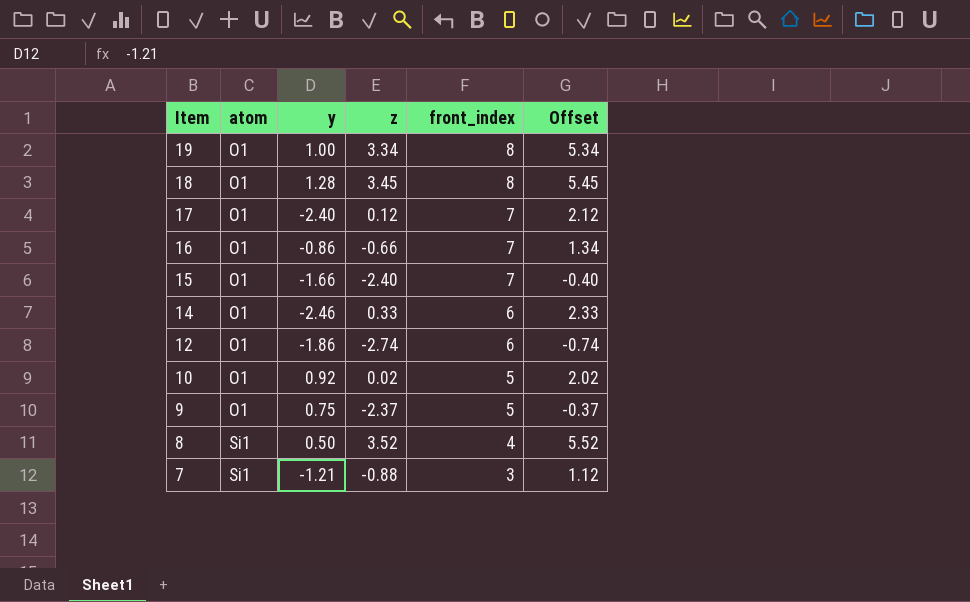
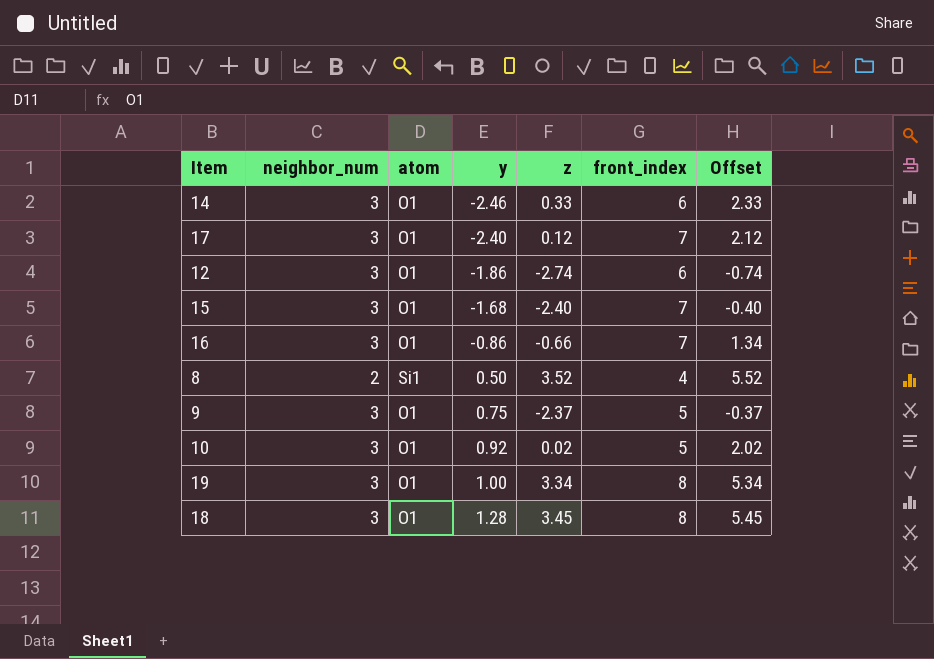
row order: Item descending -> y ascending
column neighbor_num | position: none -> 2
row 7: Si1 | -1.21 | -0.88 | 3 | 1.12 -> none
15 | y: -1.66 -> -1.68

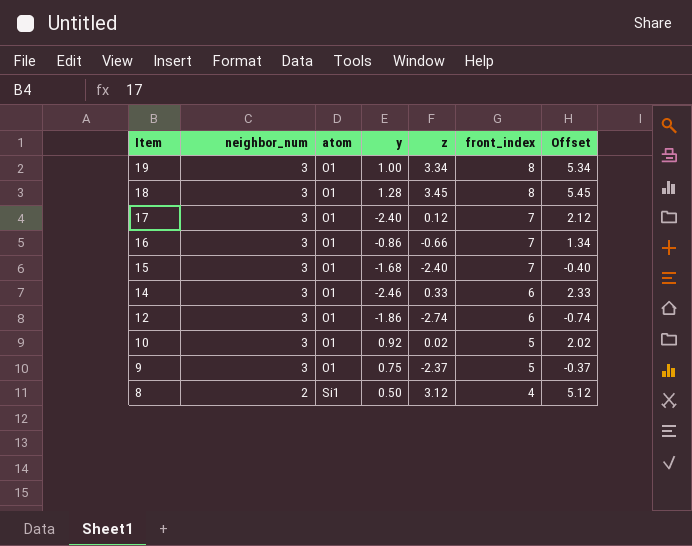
row order: y ascending -> Item descending
8 | z: 3.52 -> 3.12
8 | Offset: 5.52 -> 5.12

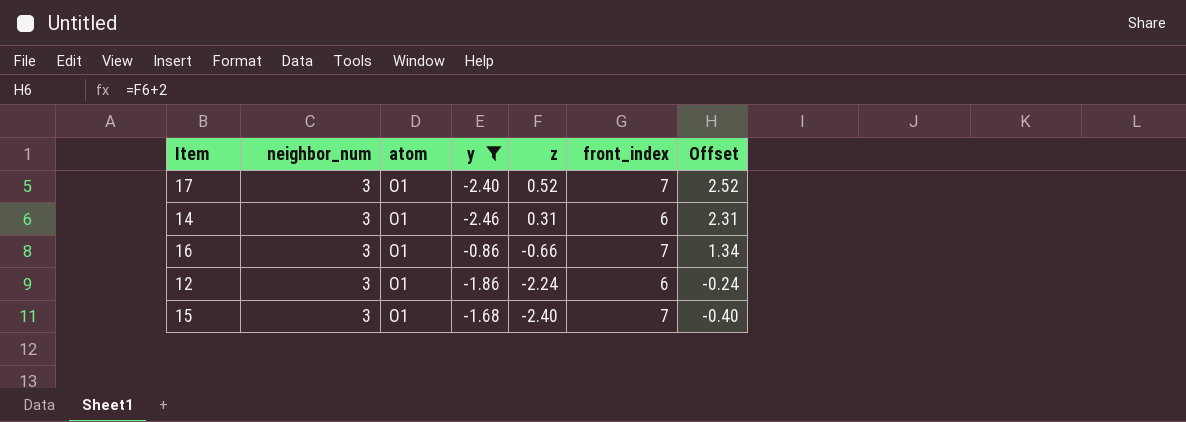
filter: none -> y <= -0.86
row order: Item descending -> z descending
17 | z: 0.12 -> 0.52
17 | Offset: 2.12 -> 2.52
14 | z: 0.33 -> 0.31
14 | Offset: 2.33 -> 2.31
12 | z: -2.74 -> -2.24
12 | Offset: -0.74 -> -0.24

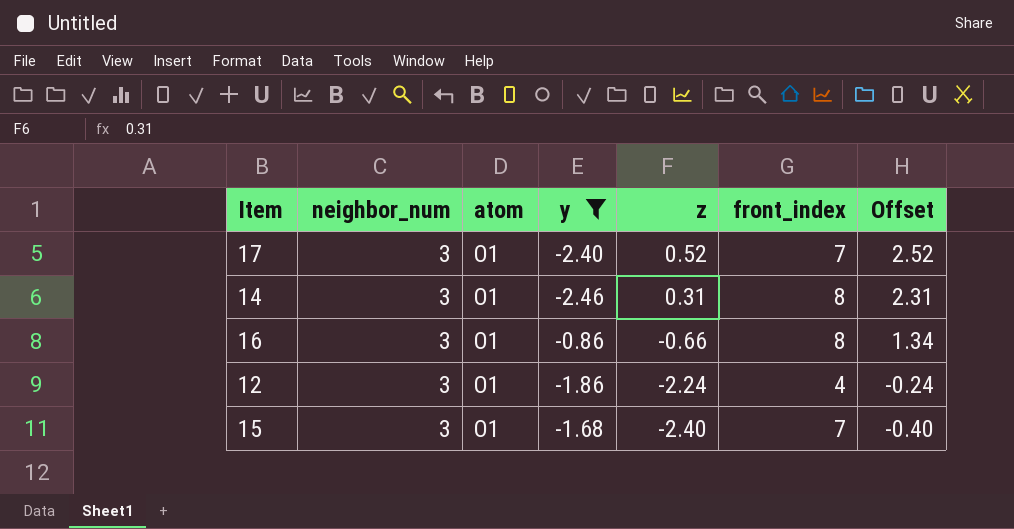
14 | front_index: 6 -> 8
16 | front_index: 7 -> 8
12 | front_index: 6 -> 4

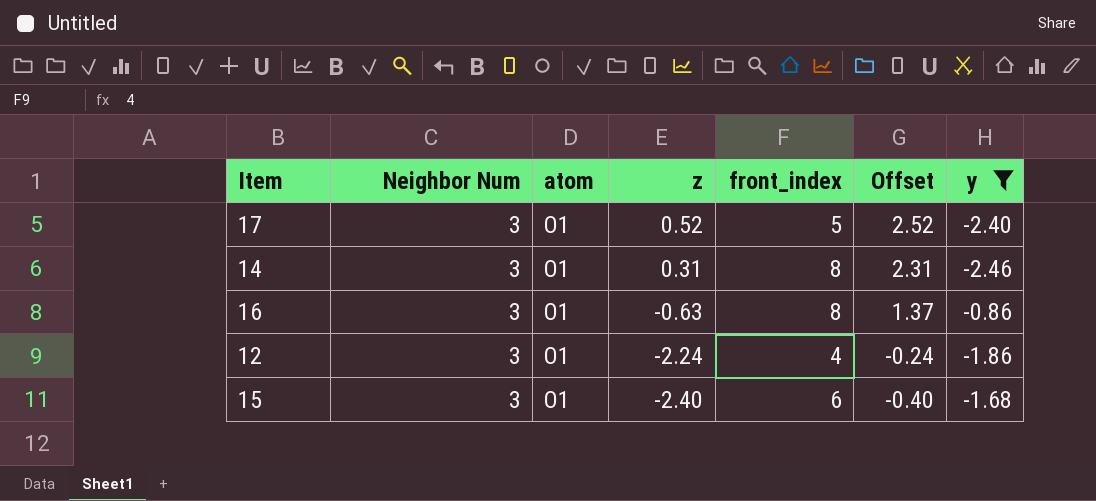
column name: neighbor_num -> Neighbor Num
column y | position: 4 -> 7
17 | front_index: 7 -> 5
16 | z: -0.66 -> -0.63
16 | Offset: 1.34 -> 1.37
15 | front_index: 7 -> 6

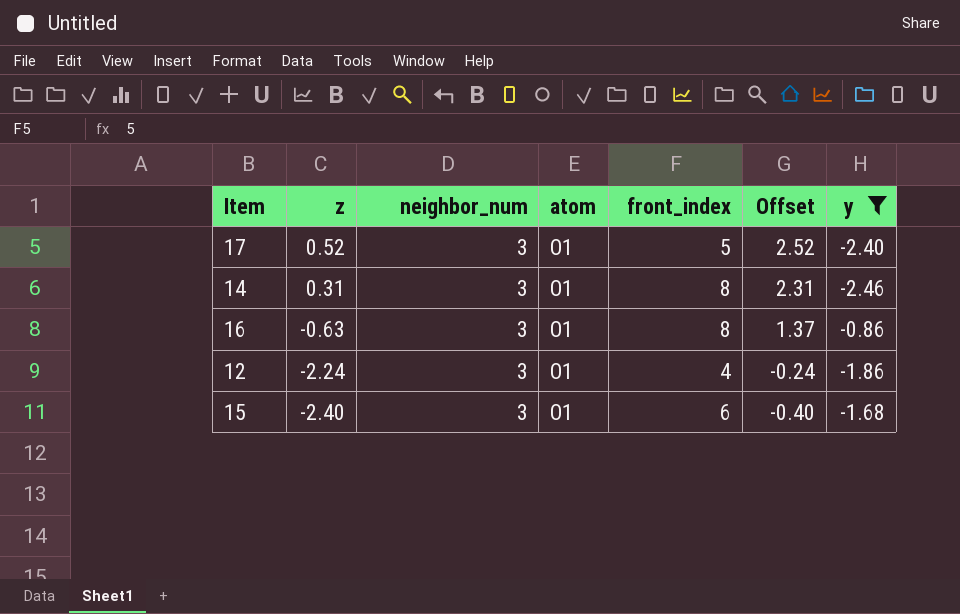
column z | position: 4 -> 2
column name: Neighbor Num -> neighbor_num

